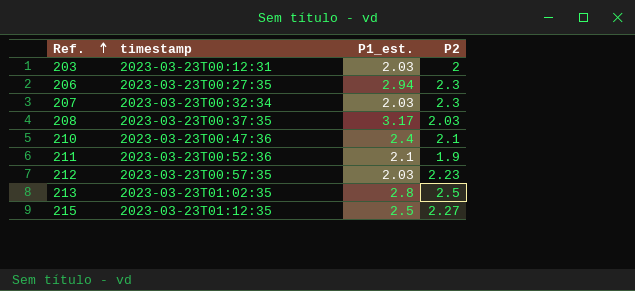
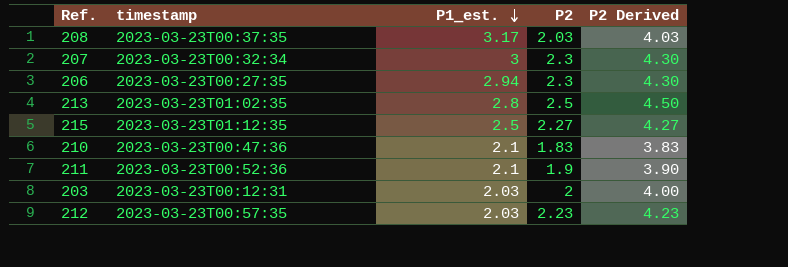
row order: Ref. ascending -> P1_est. descending
column P2 Derived | formula: none -> [P2] + 2
207 | P1_est.: 2.03 -> 3
210 | P1_est.: 2.4 -> 2.1
210 | P2: 2.1 -> 1.83

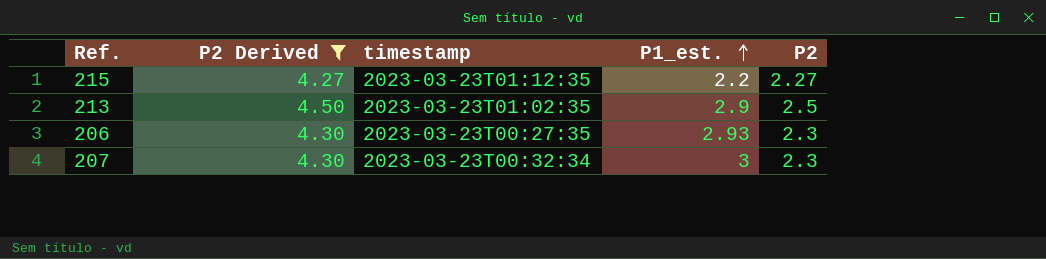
filter: none -> P2 Derived >= 4.27
row order: P1_est. descending -> P1_est. ascending
column P2 Derived | position: 5 -> 2
215 | P1_est.: 2.5 -> 2.2
213 | P1_est.: 2.8 -> 2.9
206 | P1_est.: 2.94 -> 2.93

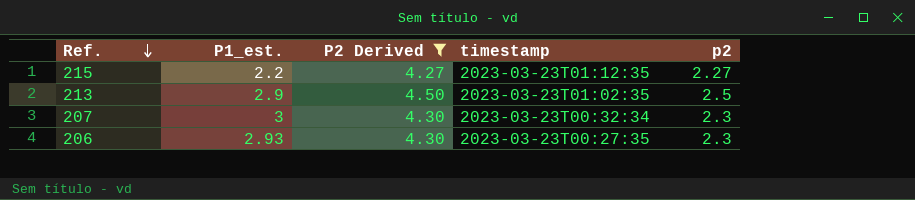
row order: P1_est. ascending -> Ref. descending
column P1_est. | position: 4 -> 2
column name: P2 -> p2

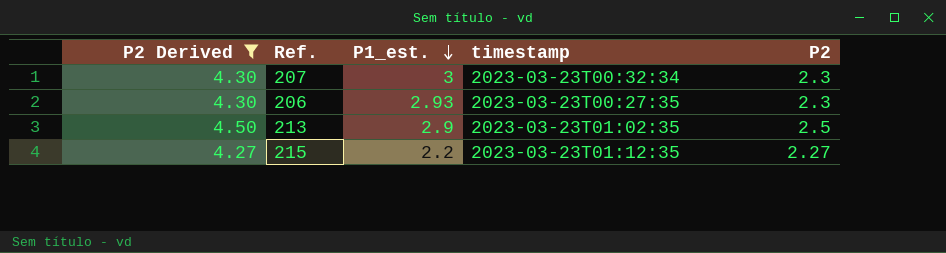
row order: Ref. descending -> P1_est. descending
column P2 Derived | position: 3 -> 1
column name: p2 -> P2

